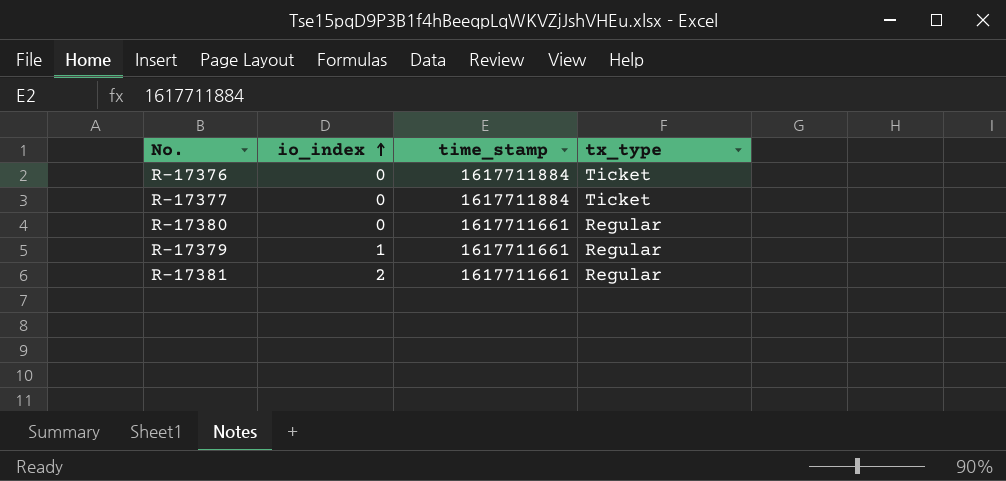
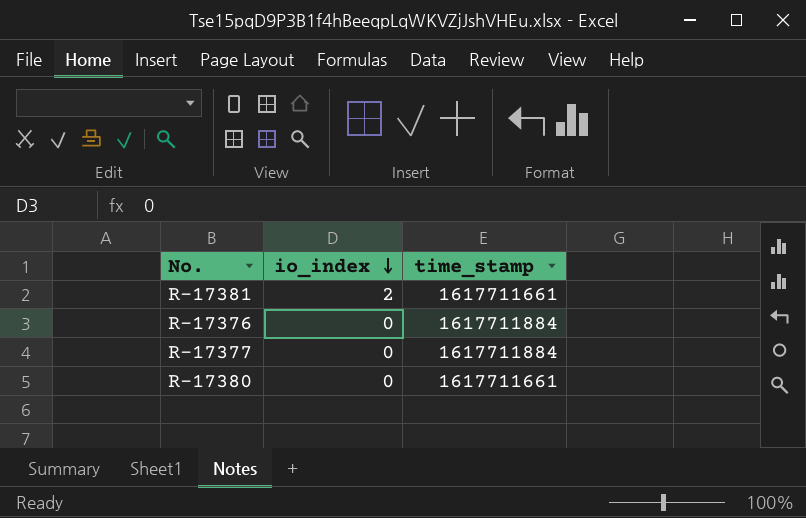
row order: io_index ascending -> io_index descending
column tx_type | position: 4 -> none
row R-17379: 1 | 1617711661 | Regular -> none

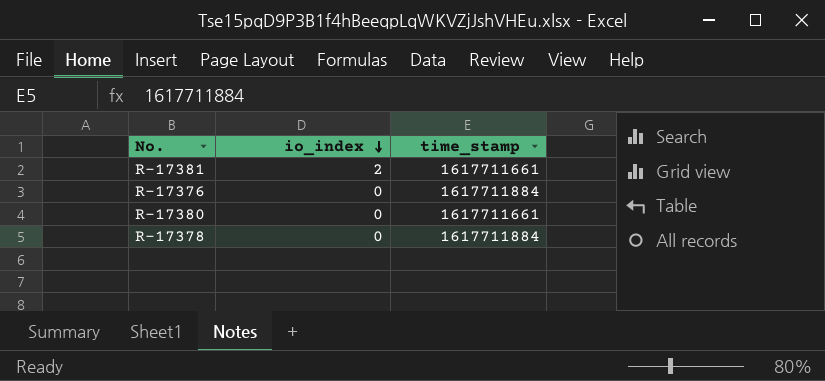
row R-17377: 0 | 1617711884 -> none
row R-17378: none -> 0 | 1617711884

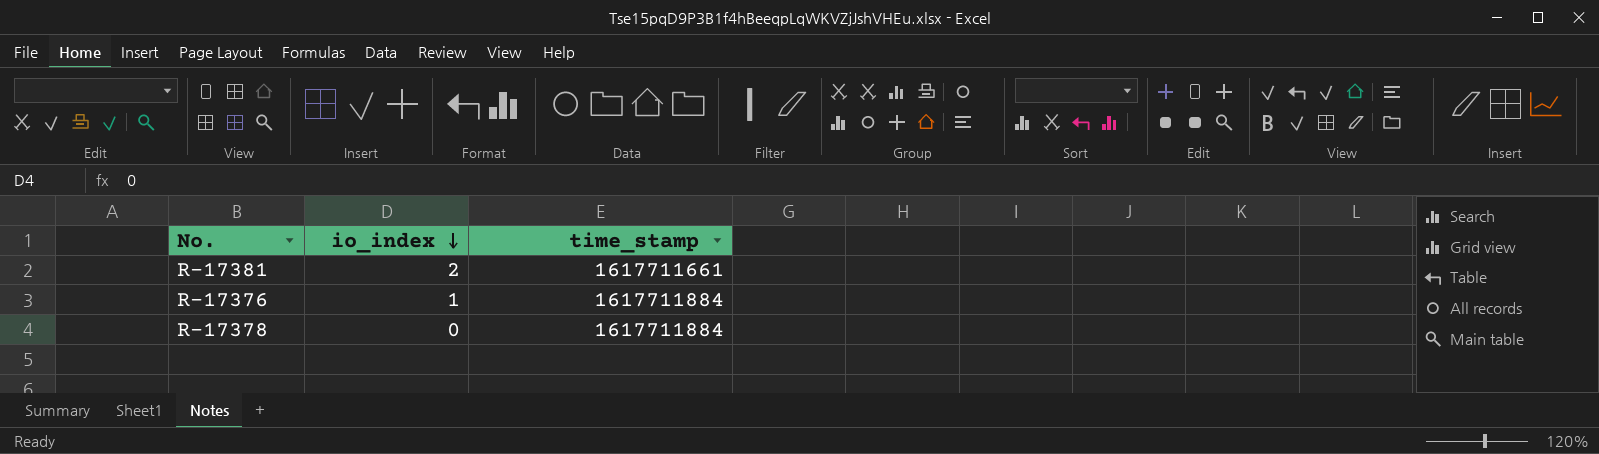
row R-17380: 0 | 1617711661 -> none
R-17376 | io_index: 0 -> 1

